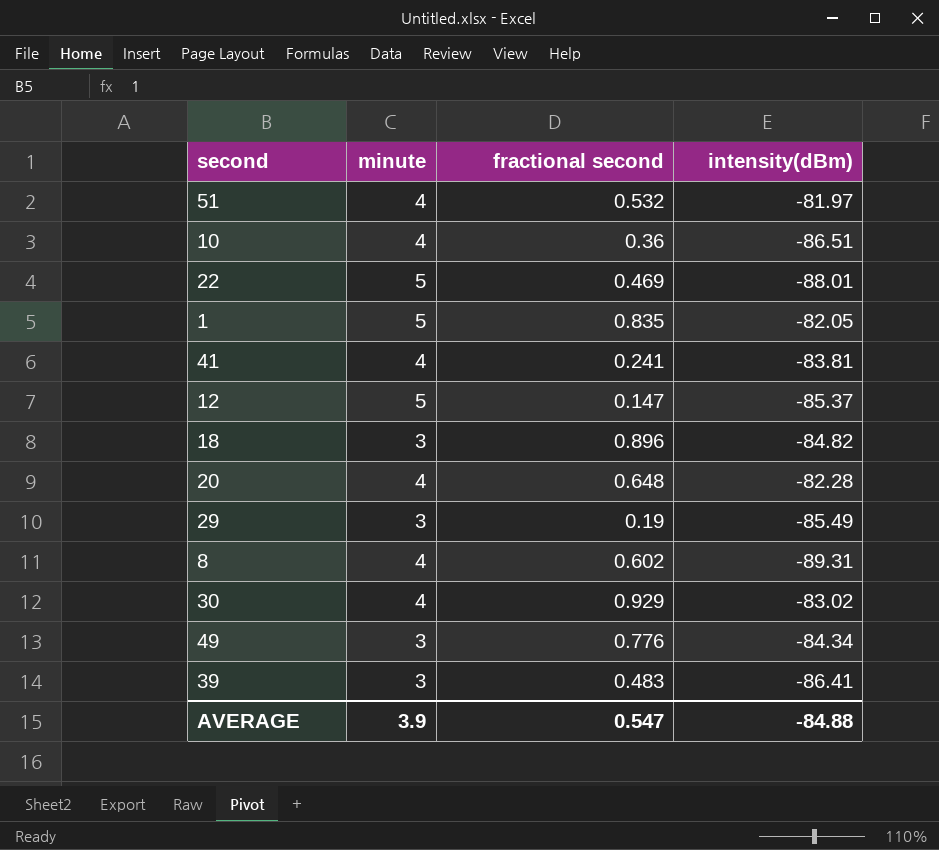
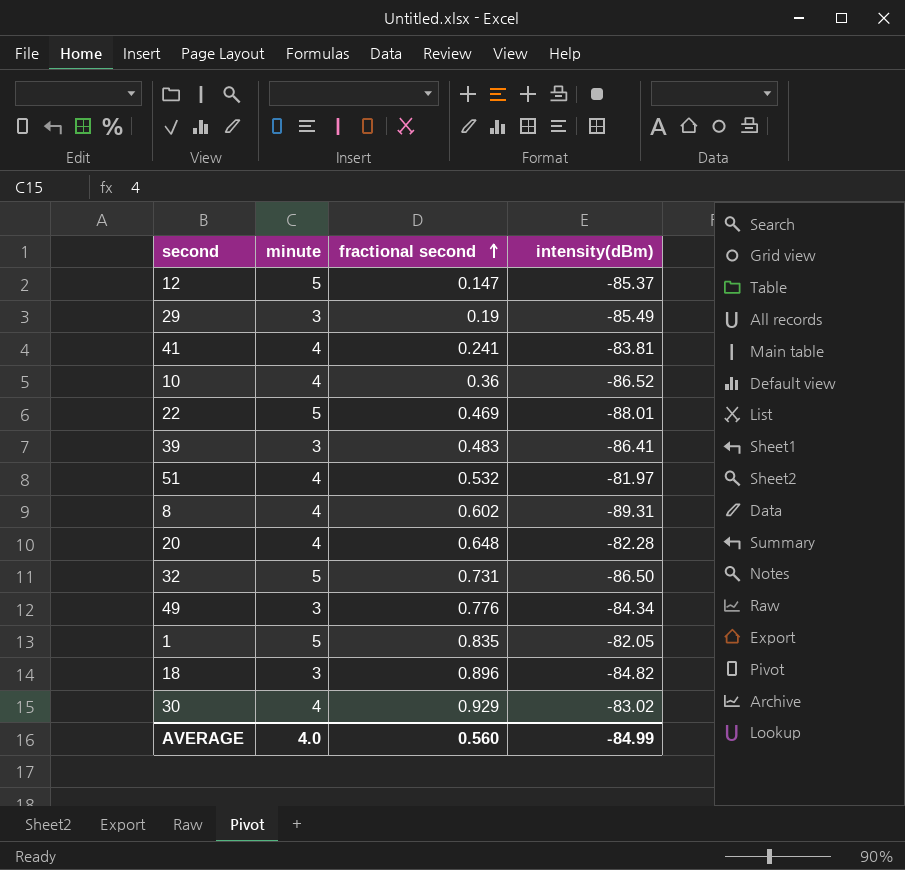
row order: none -> fractional second ascending
10 | intensity(dBm): -86.51 -> -86.52
row 32: none -> 5 | 0.731 | -86.50
AVERAGE | minute: 3.9 -> 4.0
AVERAGE | fractional second: 0.547 -> 0.560
AVERAGE | intensity(dBm): -84.88 -> -84.99

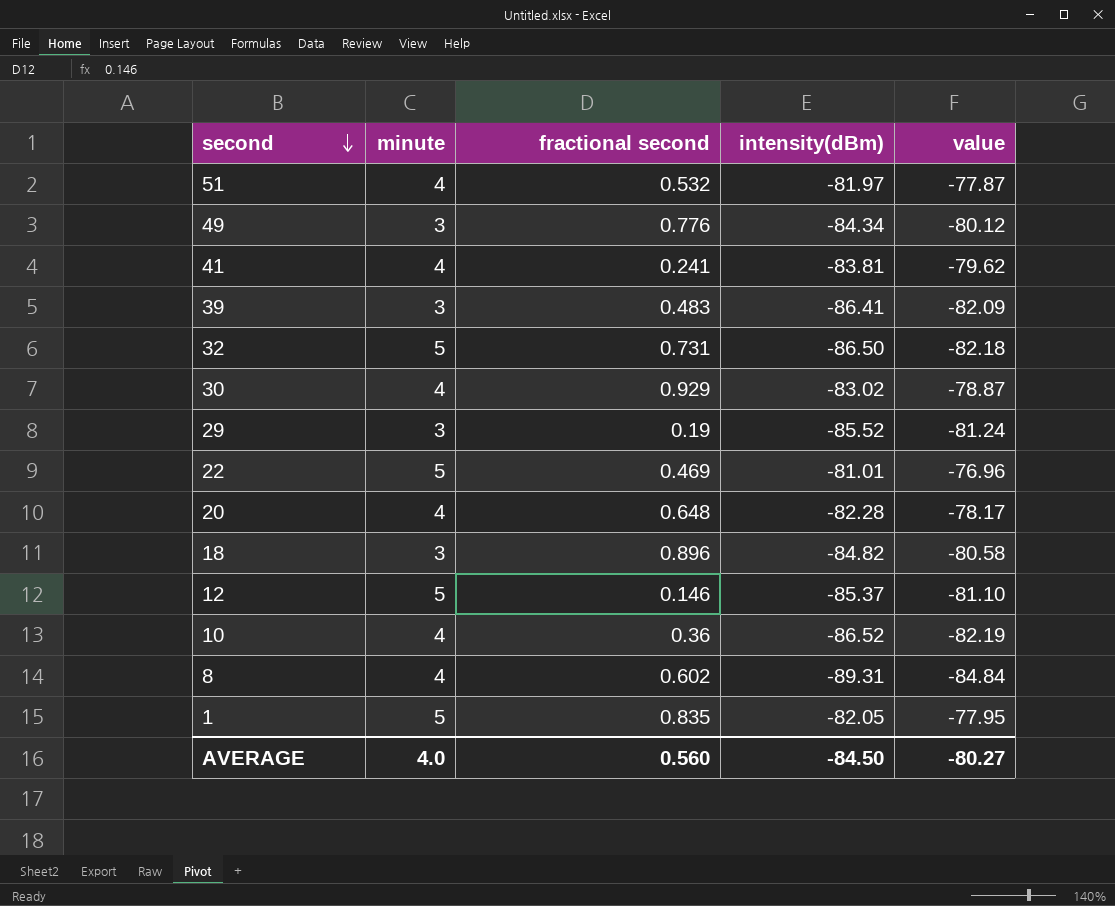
row order: fractional second ascending -> second descending
column value | formula: none -> [intensity(dBm)] * 0.95
29 | intensity(dBm): -85.49 -> -85.52
22 | intensity(dBm): -88.01 -> -81.01
12 | fractional second: 0.147 -> 0.146
AVERAGE | intensity(dBm): -84.99 -> -84.50

